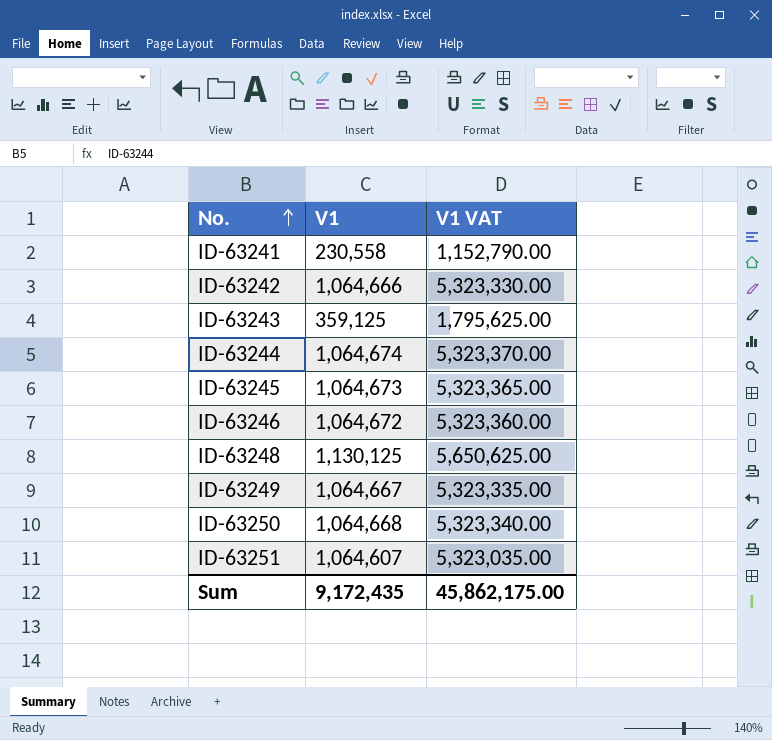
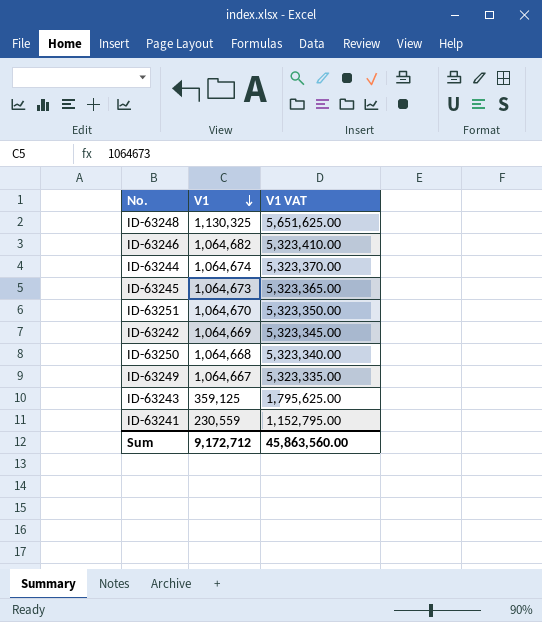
row order: No. ascending -> V1 descending
ID-63248 | V1: 1,130,125 -> 1,130,325
ID-63248 | V1 VAT: 5,650,625.00 -> 5,651,625.00
ID-63246 | V1: 1,064,672 -> 1,064,682
ID-63246 | V1 VAT: 5,323,360.00 -> 5,323,410.00
ID-63251 | V1: 1,064,607 -> 1,064,670
ID-63251 | V1 VAT: 5,323,035.00 -> 5,323,350.00
ID-63242 | V1: 1,064,666 -> 1,064,669
ID-63242 | V1 VAT: 5,323,330.00 -> 5,323,345.00
ID-63241 | V1: 230,558 -> 230,559
ID-63241 | V1 VAT: 1,152,790.00 -> 1,152,795.00
Sum | V1: 9,172,435 -> 9,172,712
Sum | V1 VAT: 45,862,175.00 -> 45,863,560.00

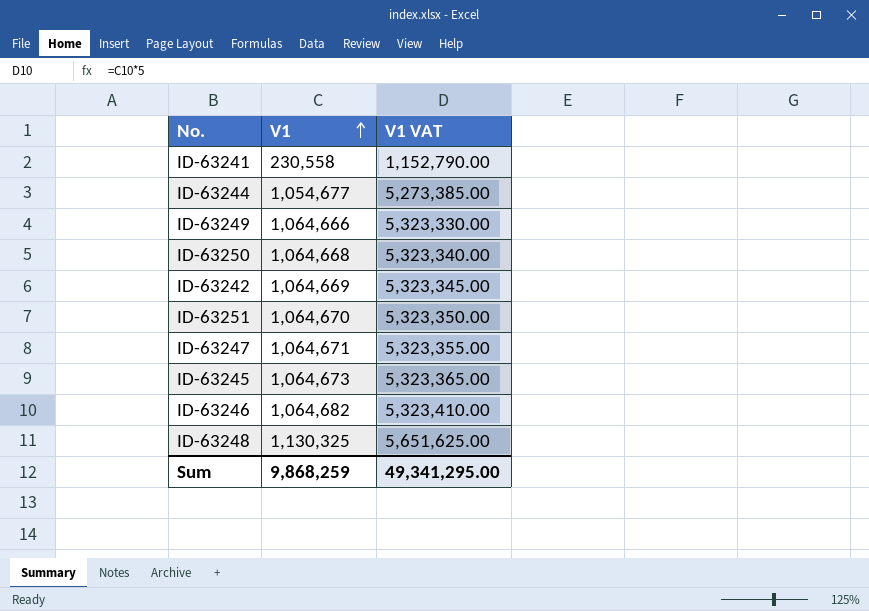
row order: V1 descending -> V1 ascending
row ID-63243: 359,125 | 1,795,625.00 -> none
ID-63241 | V1: 230,559 -> 230,558
ID-63241 | V1 VAT: 1,152,795.00 -> 1,152,790.00
ID-63244 | V1: 1,064,674 -> 1,054,677
ID-63244 | V1 VAT: 5,323,370.00 -> 5,273,385.00
ID-63249 | V1: 1,064,667 -> 1,064,666
ID-63249 | V1 VAT: 5,323,335.00 -> 5,323,330.00
row ID-63247: none -> 1,064,671 | 5,323,355.00
Sum | V1: 9,172,712 -> 9,868,259
Sum | V1 VAT: 45,863,560.00 -> 49,341,295.00

